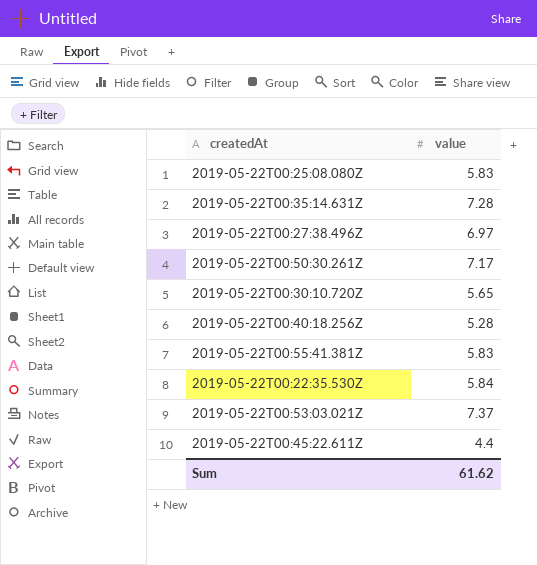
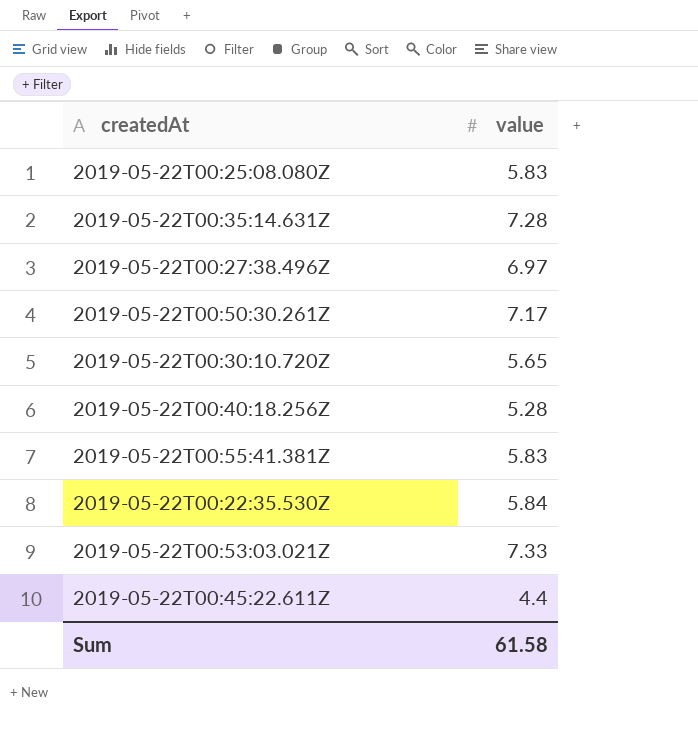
2019-05-22T00:53:03.021Z | value: 7.37 -> 7.33
Sum | value: 61.62 -> 61.58

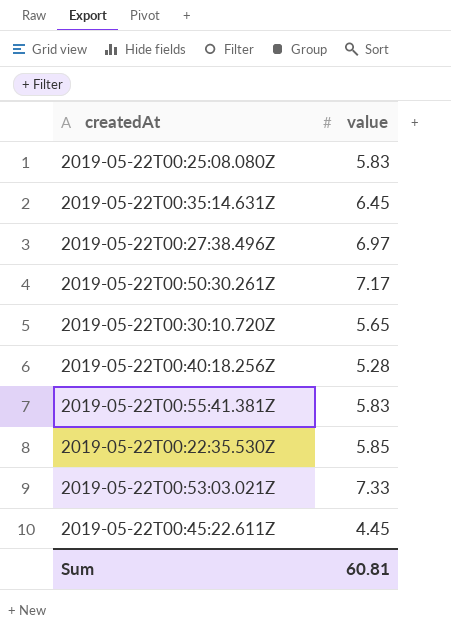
2019-05-22T00:35:14.631Z | value: 7.28 -> 6.45
2019-05-22T00:22:35.530Z | value: 5.84 -> 5.85
2019-05-22T00:45:22.611Z | value: 4.4 -> 4.45
Sum | value: 61.58 -> 60.81

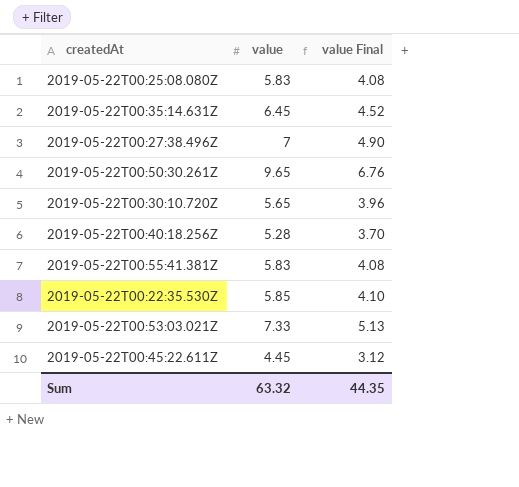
column value Final | formula: none -> [value] * 0.7
2019-05-22T00:27:38.496Z | value: 6.97 -> 7
2019-05-22T00:50:30.261Z | value: 7.17 -> 9.65
Sum | value: 60.81 -> 63.32

